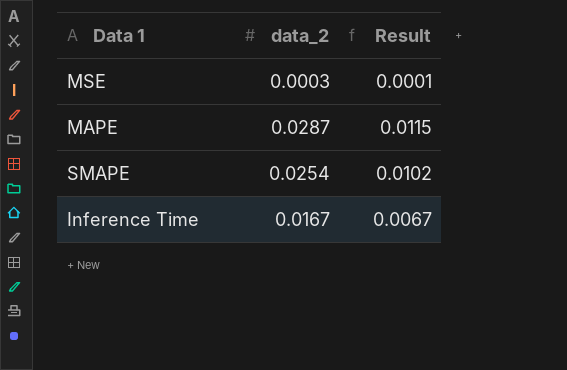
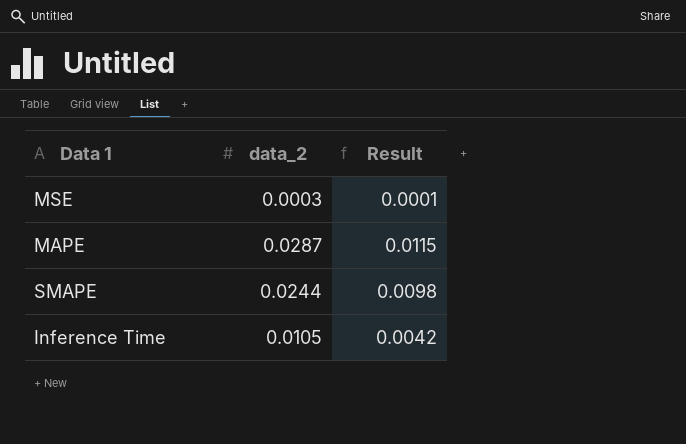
SMAPE | data_2: 0.0254 -> 0.0244
SMAPE | Result: 0.0102 -> 0.0098
Inference Time | data_2: 0.0167 -> 0.0105
Inference Time | Result: 0.0067 -> 0.0042

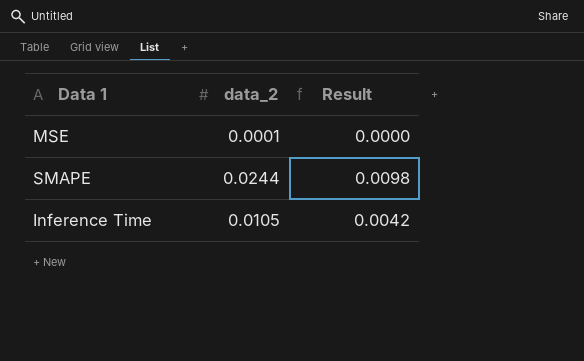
row MAPE: 0.0287 | 0.0115 -> none
MSE | data_2: 0.0003 -> 0.0001
MSE | Result: 0.0001 -> 0.0000

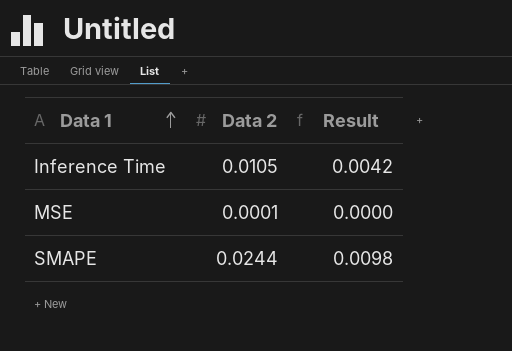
row order: none -> Data 1 ascending
column name: data_2 -> Data 2

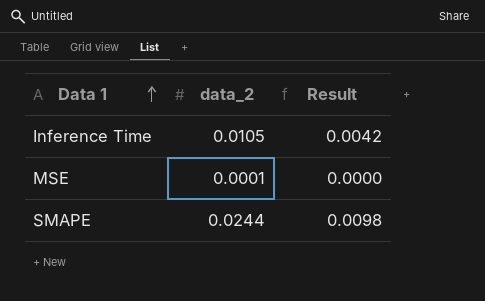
column name: Data 2 -> data_2

